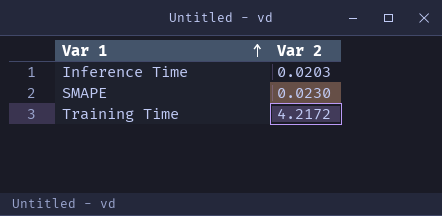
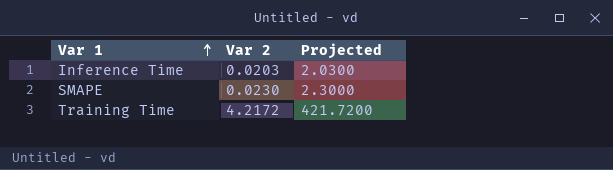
column Projected | formula: none -> [Var 2] * 100

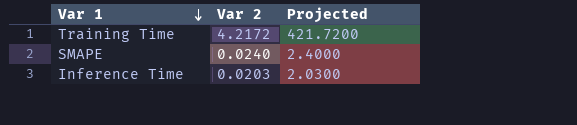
row order: Var 1 ascending -> Var 1 descending
SMAPE | Var 2: 0.0230 -> 0.0240
SMAPE | Projected: 2.3000 -> 2.4000

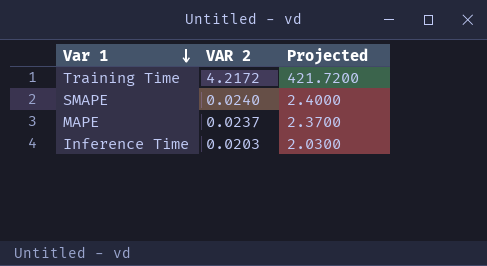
column name: Var 2 -> VAR 2
row MAPE: none -> 0.0237 | 2.3700

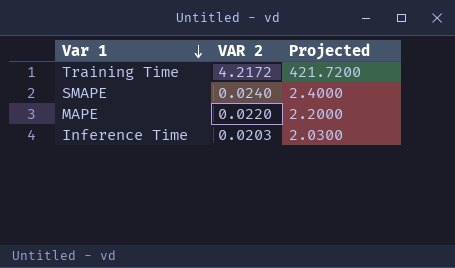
MAPE | VAR 2: 0.0237 -> 0.0220
MAPE | Projected: 2.3700 -> 2.2000

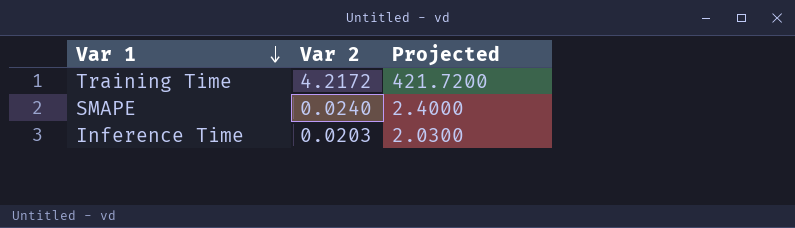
column name: VAR 2 -> Var 2
row MAPE: 0.0220 | 2.2000 -> none

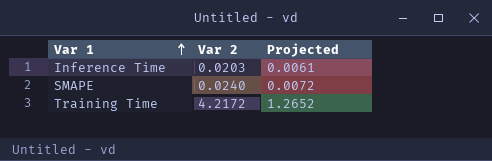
row order: Var 1 descending -> Var 1 ascending
column Projected | formula: [Var 2] * 100 -> [Var 2] * 0.3

